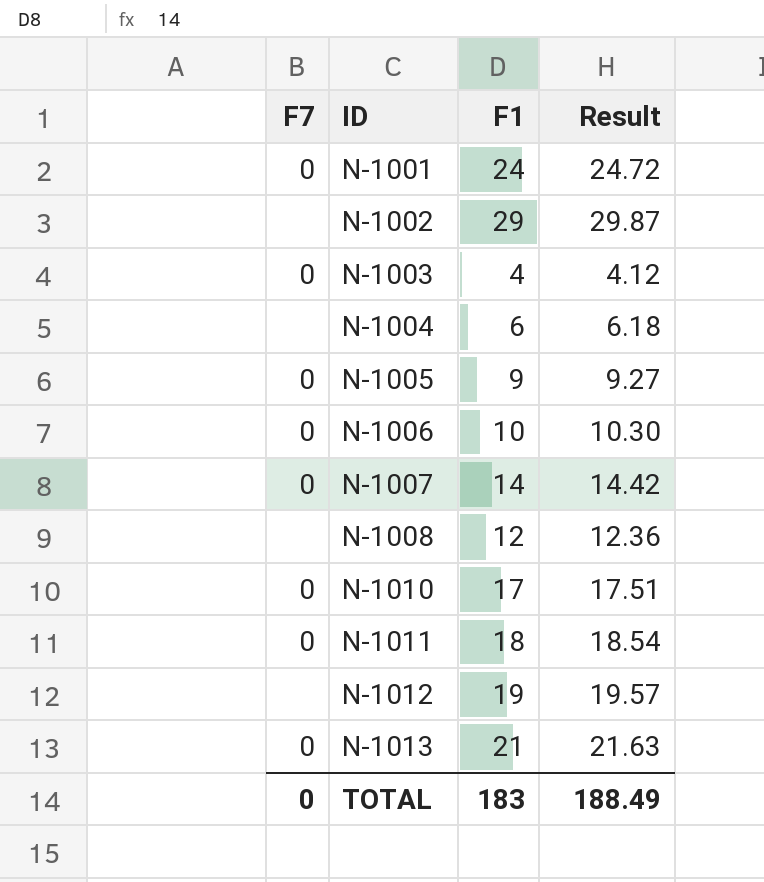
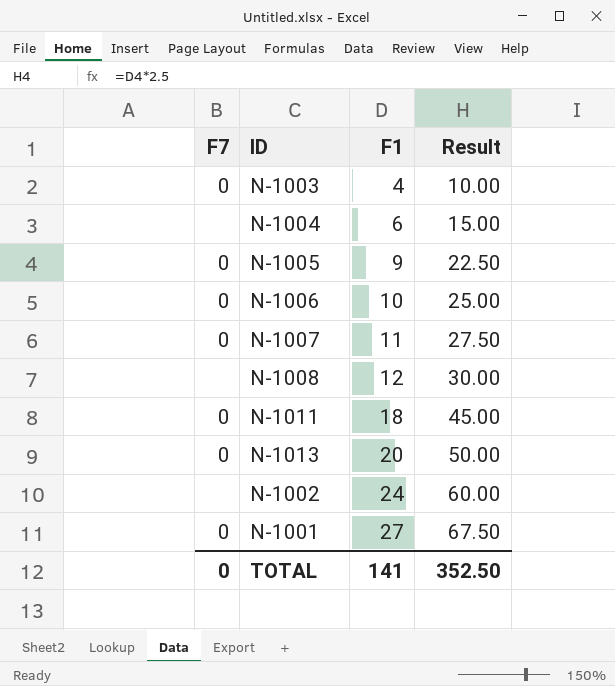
row order: ID ascending -> F1 ascending
column Result | formula: [F1] * 1.03 -> [F1] * 2.5
row N-1010: 0 | 17 | 17.51 -> none
row N-1012: none | 19 | 19.57 -> none
N-1007 | F1: 14 -> 11
N-1013 | F1: 21 -> 20
N-1002 | F1: 29 -> 24
N-1001 | F1: 24 -> 27
TOTAL | F1: 183 -> 141
TOTAL | Result: 188.49 -> 352.50

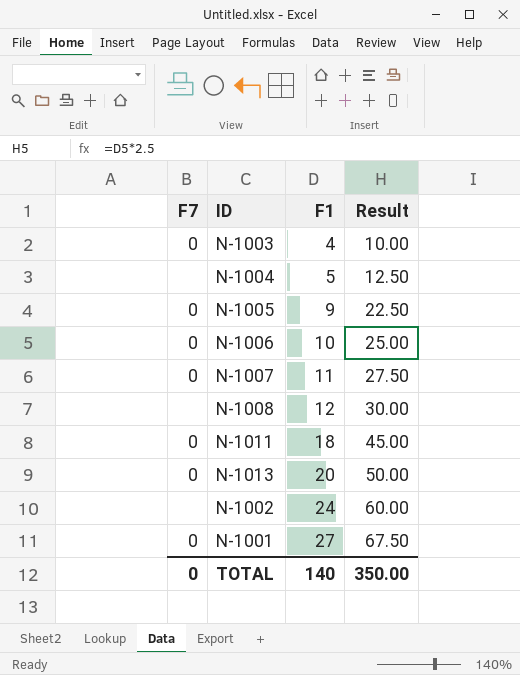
N-1004 | F1: 6 -> 5
N-1004 | Result: 15.00 -> 12.50
TOTAL | F1: 141 -> 140
TOTAL | Result: 352.50 -> 350.00

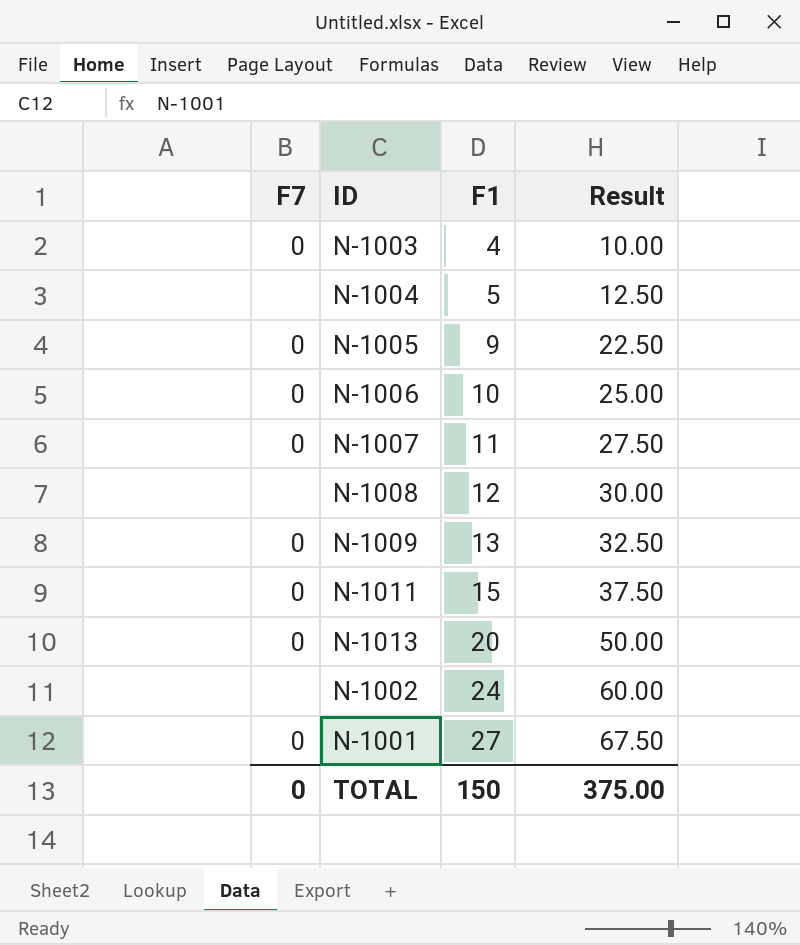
row N-1009: none -> 0 | 13 | 32.50
N-1011 | F1: 18 -> 15
N-1011 | Result: 45.00 -> 37.50
TOTAL | F1: 140 -> 150
TOTAL | Result: 350.00 -> 375.00

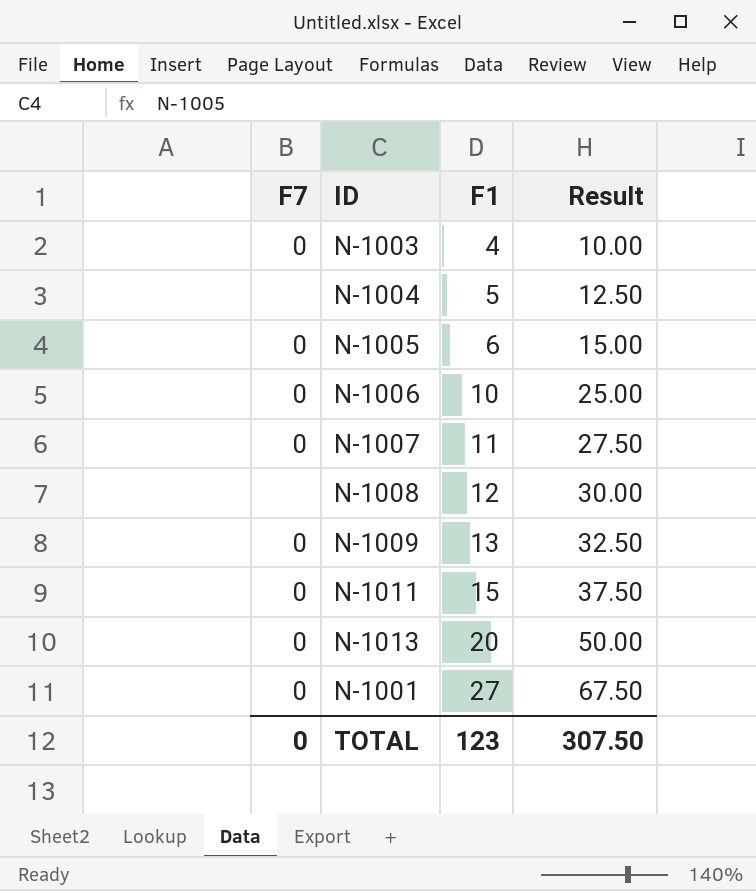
row N-1002: none | 24 | 60.00 -> none
N-1005 | F1: 9 -> 6
N-1005 | Result: 22.50 -> 15.00
TOTAL | F1: 150 -> 123
TOTAL | Result: 375.00 -> 307.50

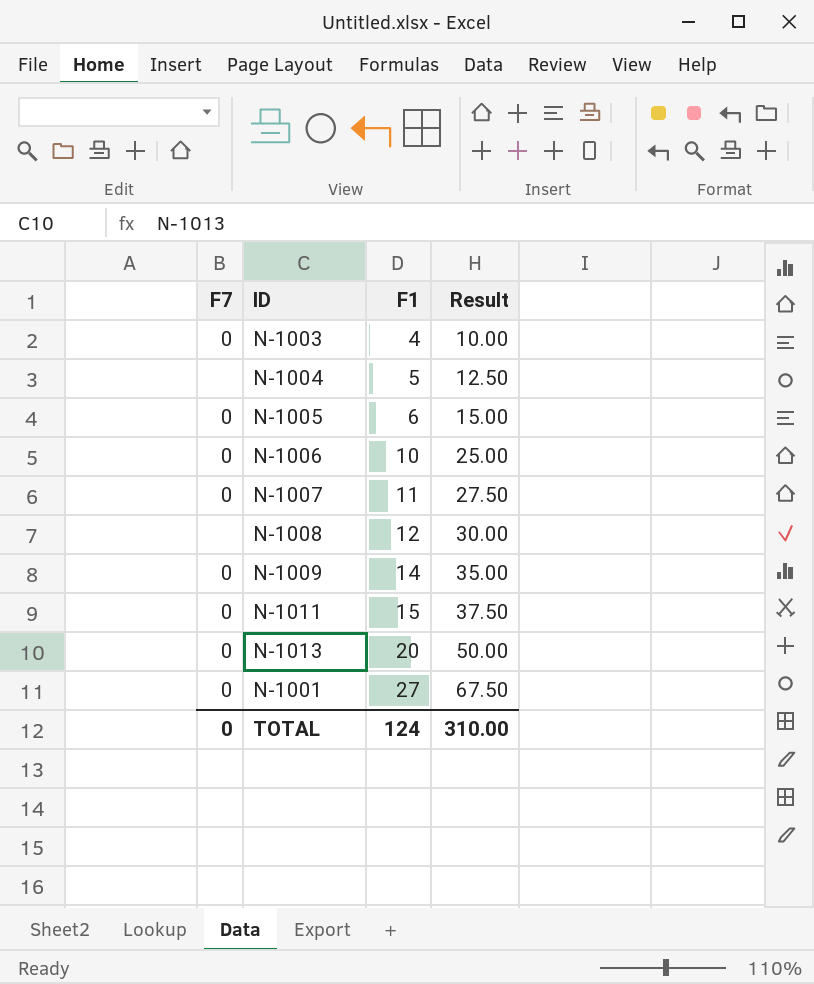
N-1009 | F1: 13 -> 14
N-1009 | Result: 32.50 -> 35.00
TOTAL | F1: 123 -> 124
TOTAL | Result: 307.50 -> 310.00

